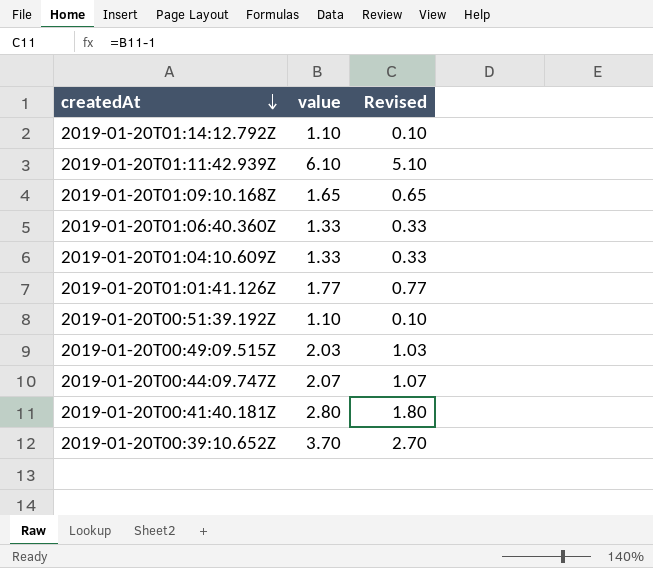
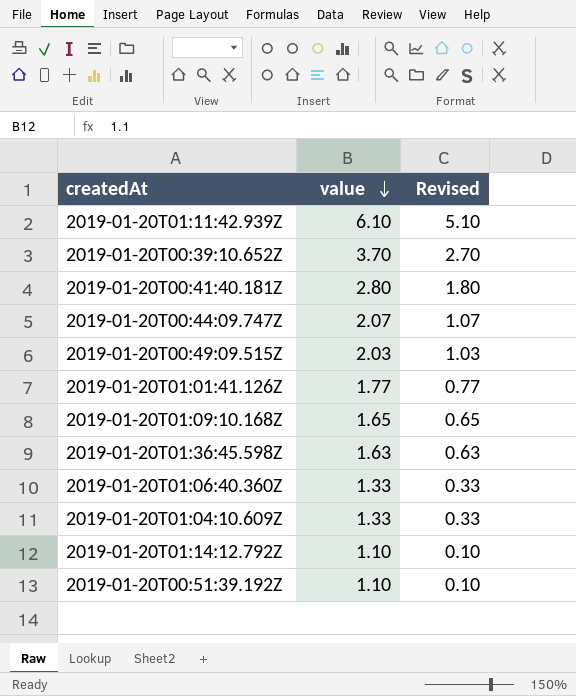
row order: createdAt descending -> value descending
row 2019-01-20T01:36:45.598Z: none -> 1.63 | 0.63

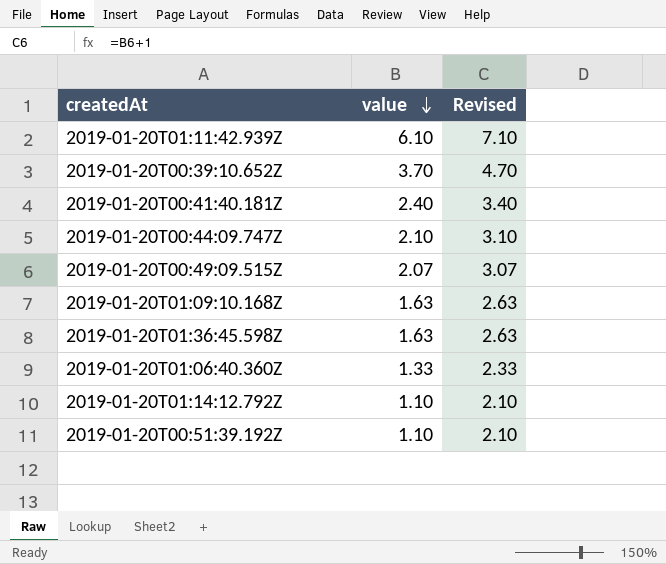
column Revised | formula: [value] - 1 -> [value] + 1
row 2019-01-20T01:01:41.126Z: 1.77 | 0.77 -> none
row 2019-01-20T01:04:10.609Z: 1.33 | 0.33 -> none
2019-01-20T00:41:40.181Z | value: 2.80 -> 2.40
2019-01-20T00:44:09.747Z | value: 2.07 -> 2.10
2019-01-20T00:49:09.515Z | value: 2.03 -> 2.07
2019-01-20T01:09:10.168Z | value: 1.65 -> 1.63

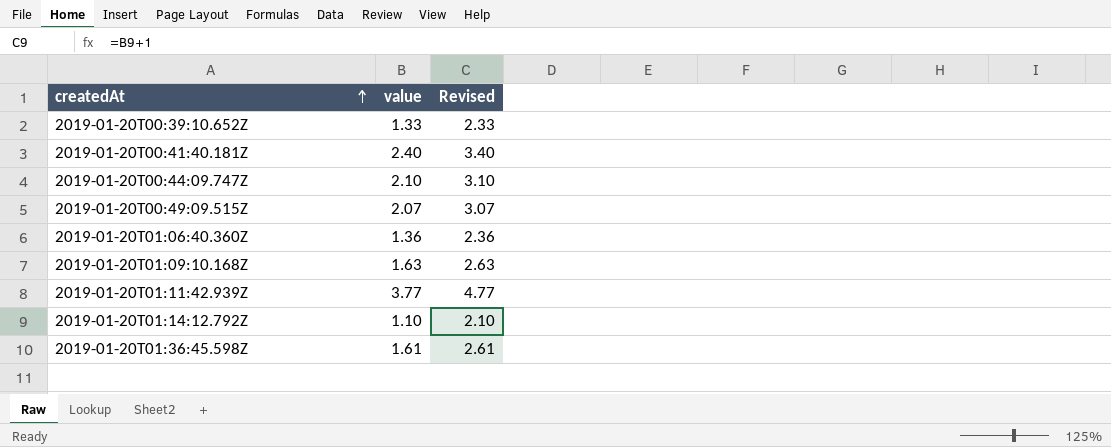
row order: value descending -> createdAt ascending
row 2019-01-20T00:51:39.192Z: 1.10 | 2.10 -> none
2019-01-20T00:39:10.652Z | value: 3.70 -> 1.33
2019-01-20T00:39:10.652Z | Revised: 4.70 -> 2.33
2019-01-20T01:06:40.360Z | value: 1.33 -> 1.36
2019-01-20T01:06:40.360Z | Revised: 2.33 -> 2.36
2019-01-20T01:11:42.939Z | value: 6.10 -> 3.77
2019-01-20T01:11:42.939Z | Revised: 7.10 -> 4.77
2019-01-20T01:36:45.598Z | value: 1.63 -> 1.61
2019-01-20T01:36:45.598Z | Revised: 2.63 -> 2.61

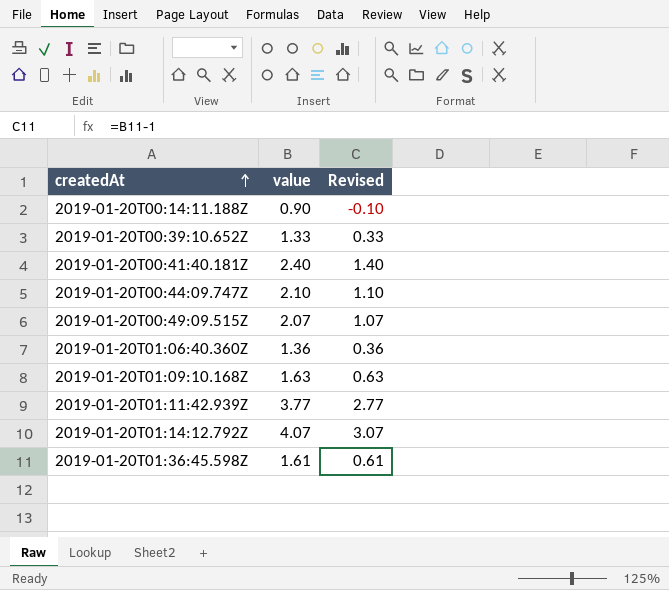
column Revised | formula: [value] + 1 -> [value] - 1
row 2019-01-20T00:14:11.188Z: none -> 0.90 | -0.10
2019-01-20T01:14:12.792Z | value: 1.10 -> 4.07

